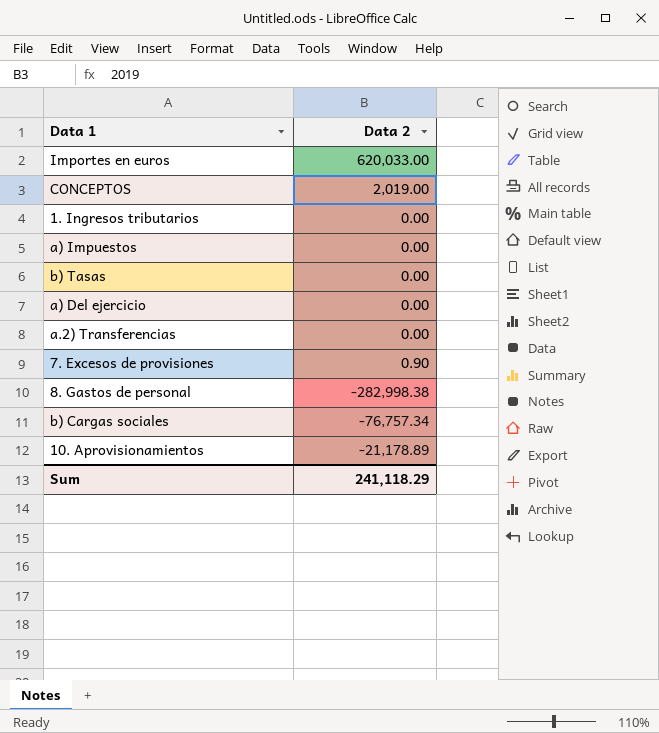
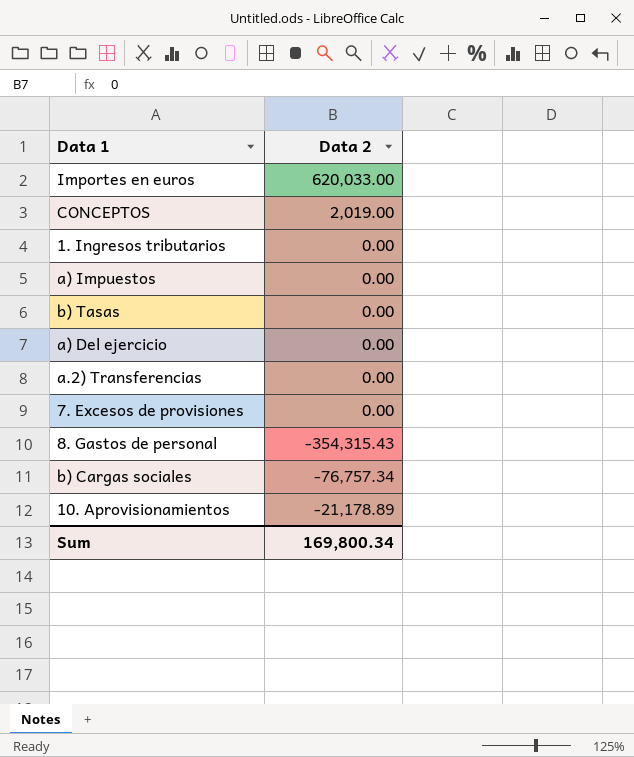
7. Excesos de provisiones | Data 2: 0.90 -> 0.00
8. Gastos de personal | Data 2: -282,998.38 -> -354,315.43
Sum | Data 2: 241,118.29 -> 169,800.34

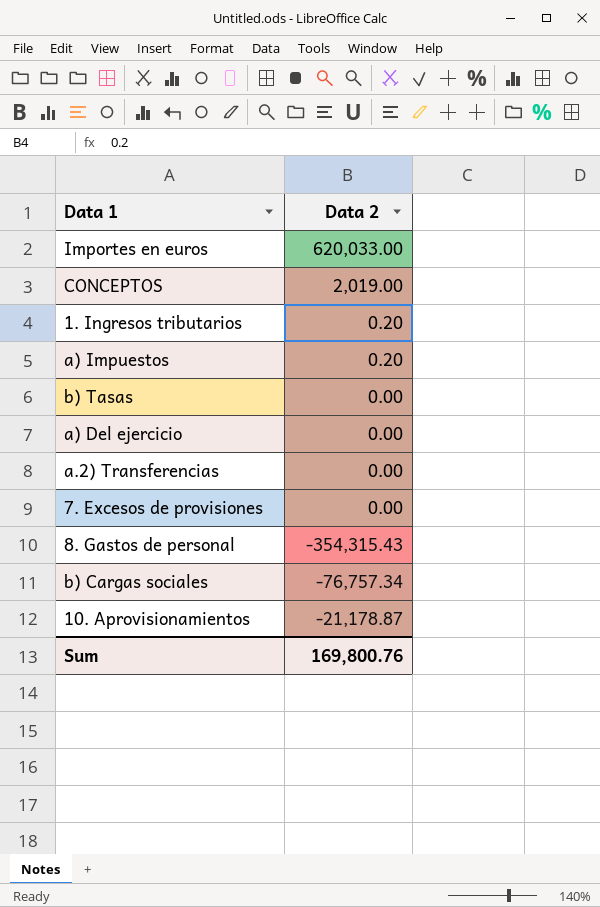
1. Ingresos tributarios | Data 2: 0.00 -> 0.20
a) Impuestos | Data 2: 0.00 -> 0.20
10. Aprovisionamientos | Data 2: -21,178.89 -> -21,178.87
Sum | Data 2: 169,800.34 -> 169,800.76

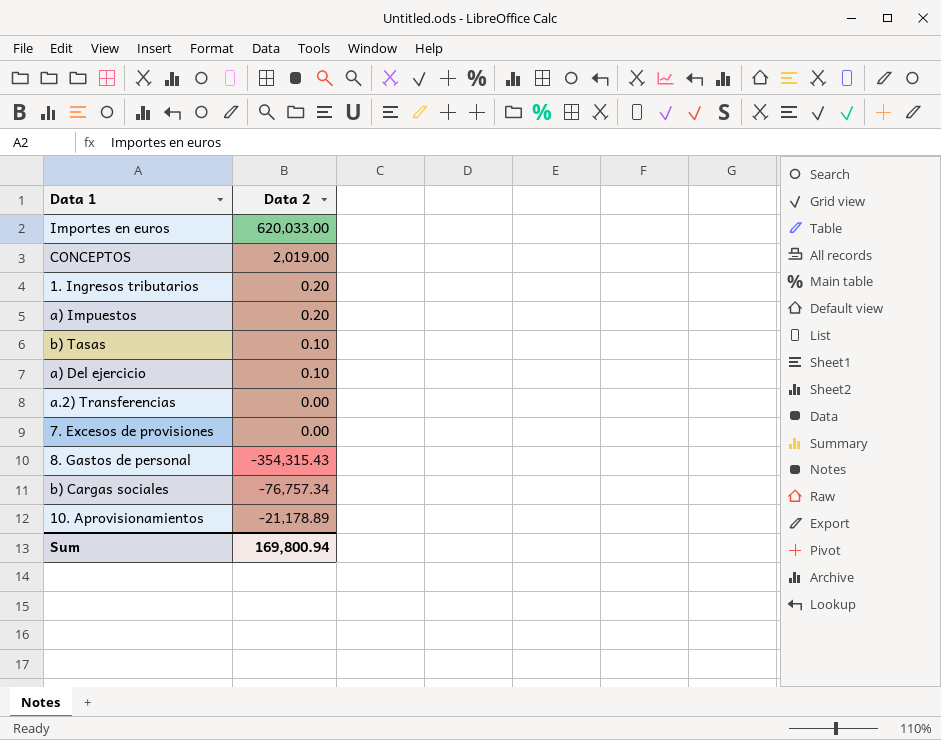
b) Tasas | Data 2: 0.00 -> 0.10
a) Del ejercicio | Data 2: 0.00 -> 0.10
10. Aprovisionamientos | Data 2: -21,178.87 -> -21,178.89
Sum | Data 2: 169,800.76 -> 169,800.94

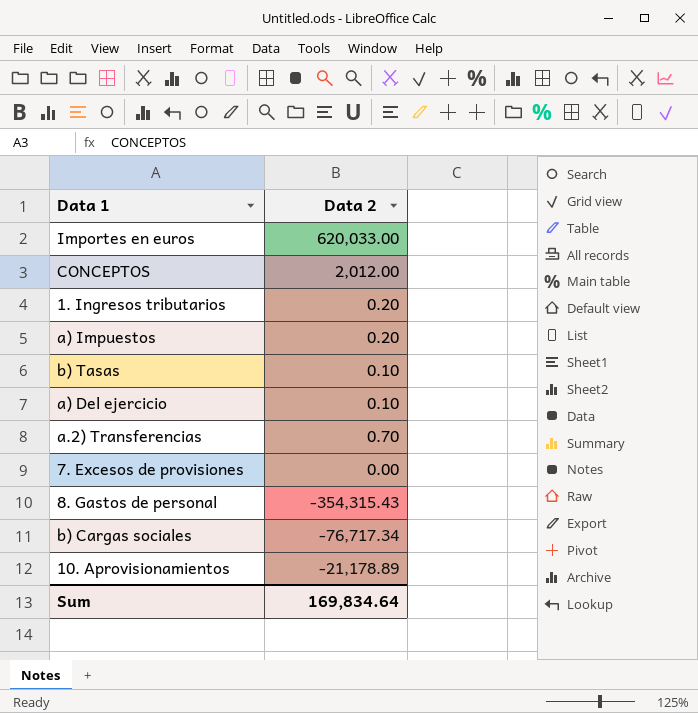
CONCEPTOS | Data 2: 2,019.00 -> 2,012.00
a.2) Transferencias | Data 2: 0.00 -> 0.70
b) Cargas sociales | Data 2: -76,757.34 -> -76,717.34
Sum | Data 2: 169,800.94 -> 169,834.64

